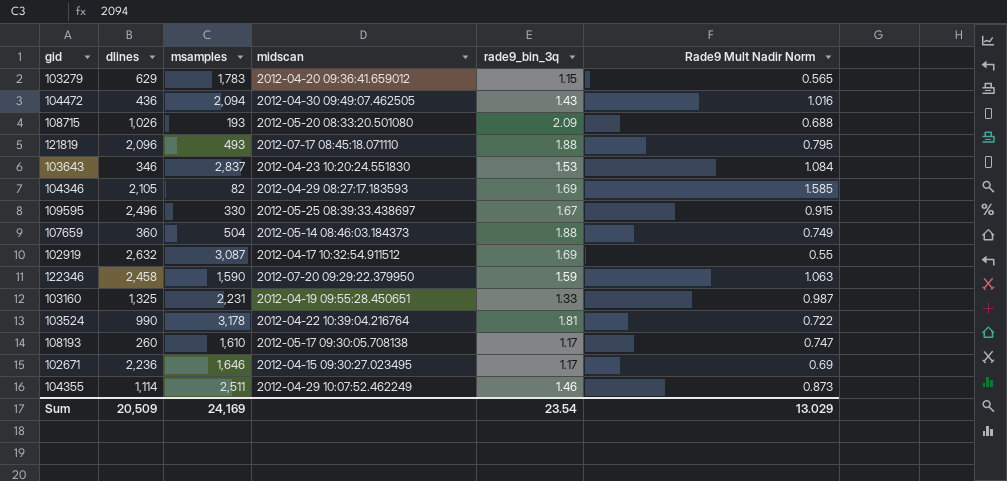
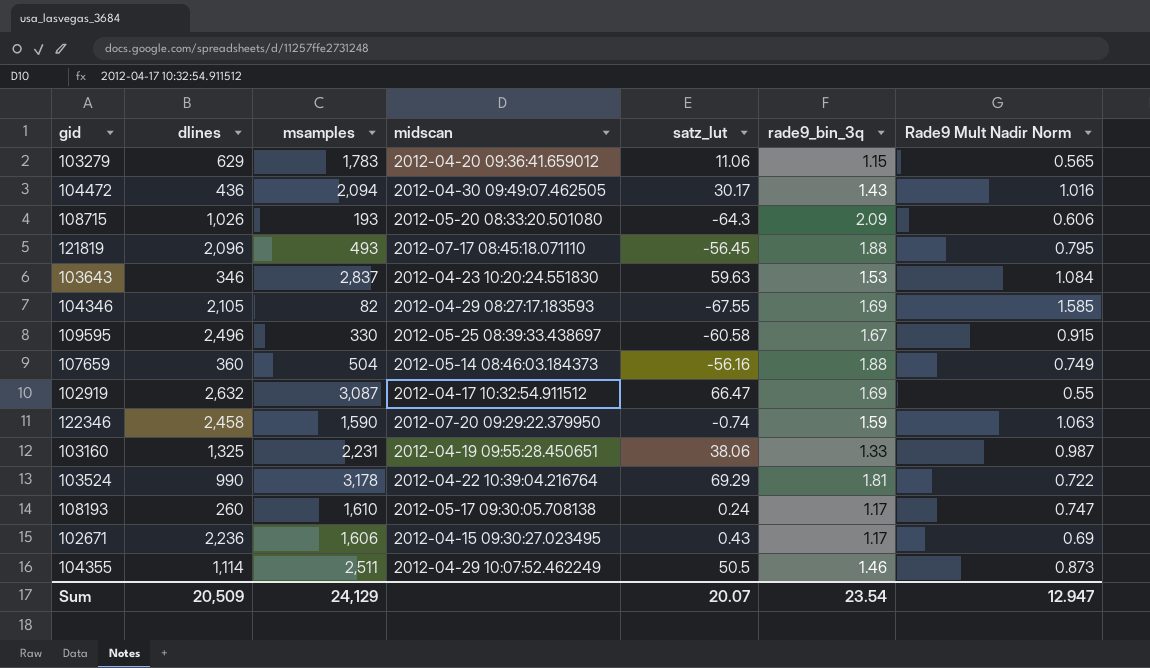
column satz_lut | position: none -> 5
108715 | Rade9 Mult Nadir Norm: 0.688 -> 0.606
102671 | msamples: 1,646 -> 1,606
Sum | msamples: 24,169 -> 24,129
Sum | Rade9 Mult Nadir Norm: 13.029 -> 12.947

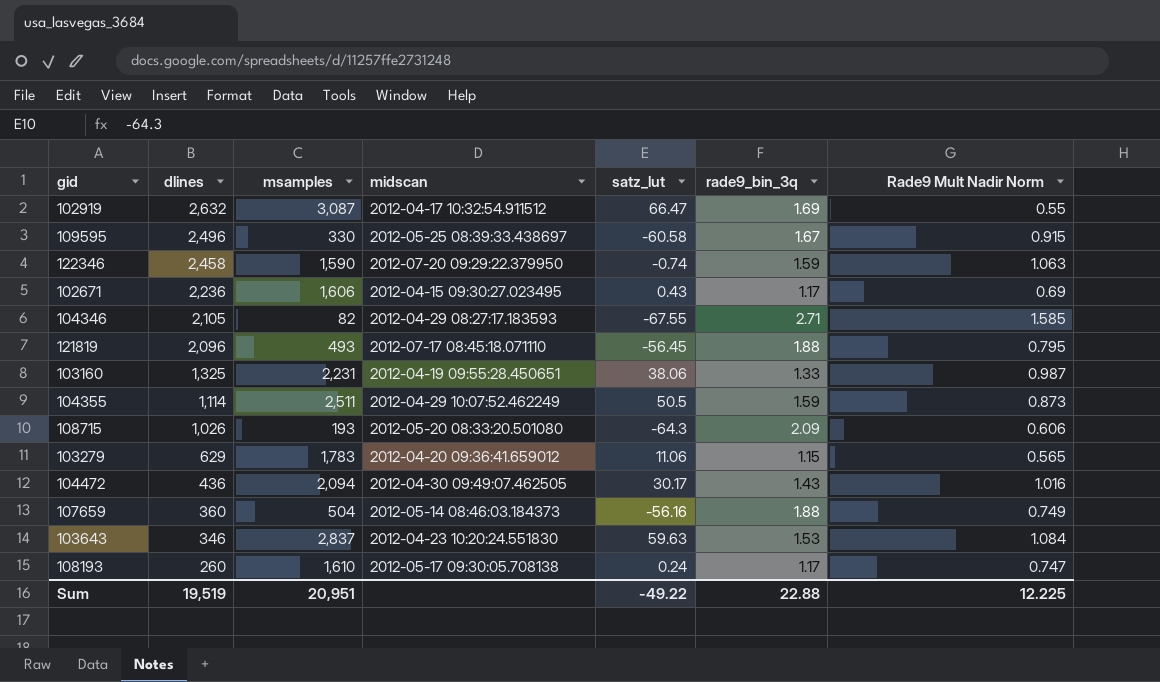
row order: none -> dlines descending
row 103524: 990 | 3,178 | 2012-04-22 10:39:04.216764 | 69.29 | 1.81 | 0.722 -> none
104346 | rade9_bin_3q: 1.69 -> 2.71
104355 | rade9_bin_3q: 1.46 -> 1.59
Sum | dlines: 20,509 -> 19,519
Sum | msamples: 24,129 -> 20,951
Sum | satz_lut: 20.07 -> -49.22
Sum | rade9_bin_3q: 23.54 -> 22.88
Sum | Rade9 Mult Nadir Norm: 12.947 -> 12.225

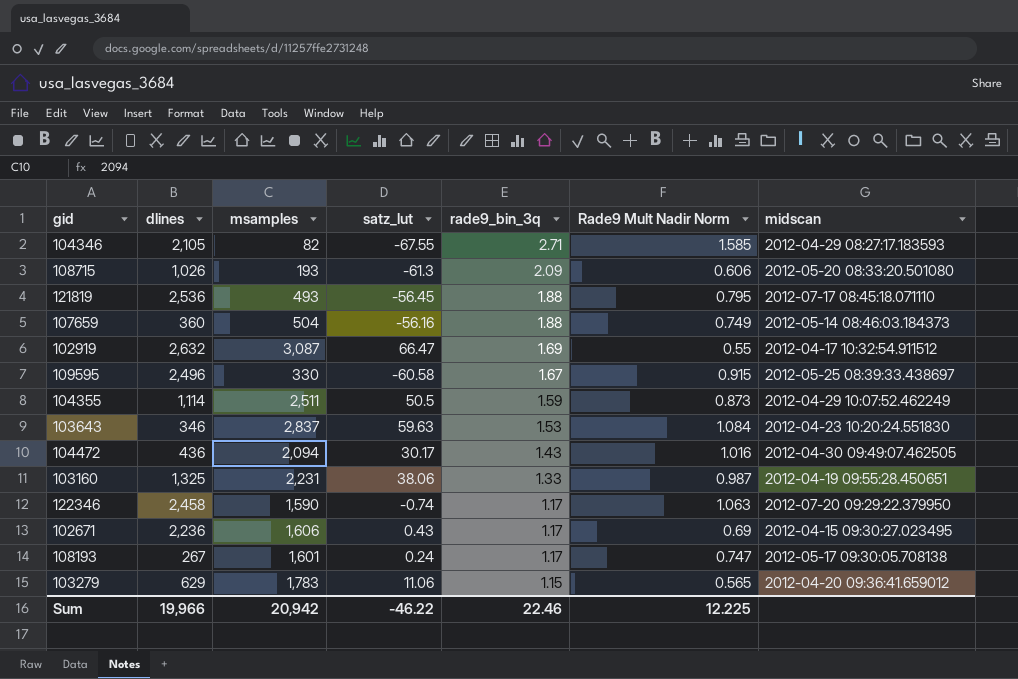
row order: dlines descending -> rade9_bin_3q descending
column midscan | position: 4 -> 7
108715 | satz_lut: -64.3 -> -61.3
121819 | dlines: 2,096 -> 2,536
122346 | rade9_bin_3q: 1.59 -> 1.17
108193 | dlines: 260 -> 267
108193 | msamples: 1,610 -> 1,601
Sum | dlines: 19,519 -> 19,966
Sum | msamples: 20,951 -> 20,942
Sum | satz_lut: -49.22 -> -46.22
Sum | rade9_bin_3q: 22.88 -> 22.46

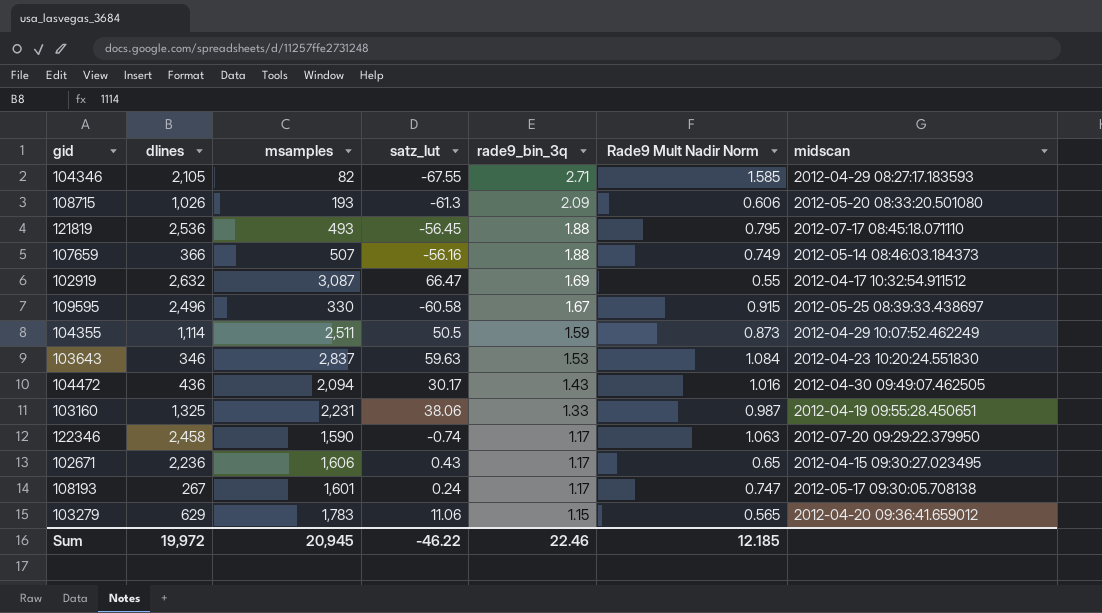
107659 | dlines: 360 -> 366
107659 | msamples: 504 -> 507
102671 | Rade9 Mult Nadir Norm: 0.69 -> 0.65
Sum | dlines: 19,966 -> 19,972
Sum | msamples: 20,942 -> 20,945
Sum | Rade9 Mult Nadir Norm: 12.225 -> 12.185

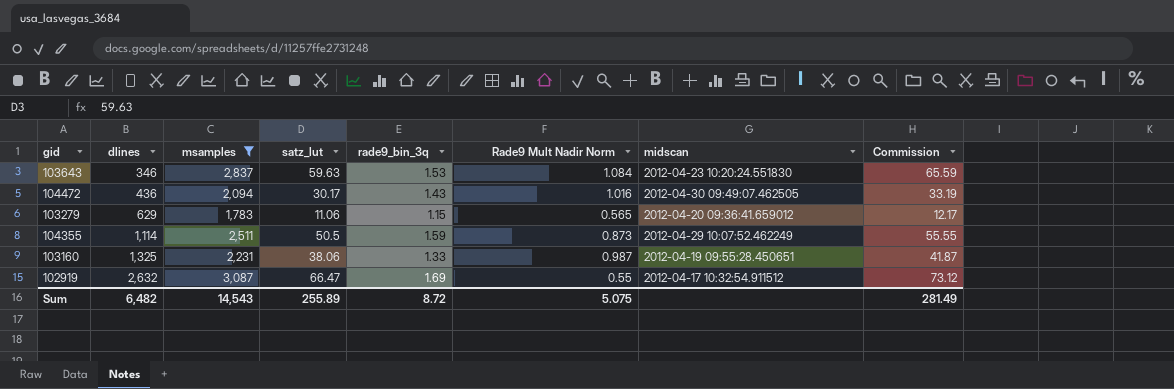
filter: none -> msamples >= 1,783
row order: rade9_bin_3q descending -> dlines ascending
column Commission | formula: none -> [satz_lut] * 1.1
Sum | dlines: 19,972 -> 6,482
Sum | msamples: 20,945 -> 14,543
Sum | satz_lut: -46.22 -> 255.89
Sum | rade9_bin_3q: 22.46 -> 8.72
Sum | Rade9 Mult Nadir Norm: 12.185 -> 5.075

